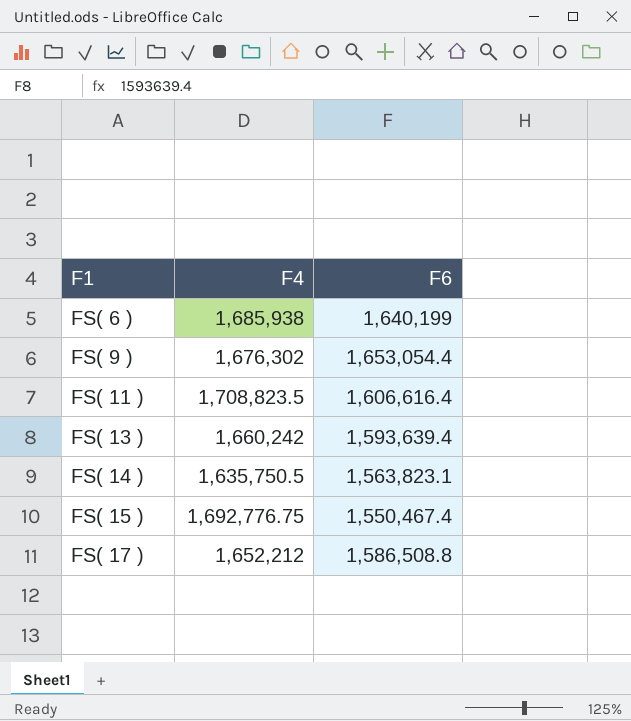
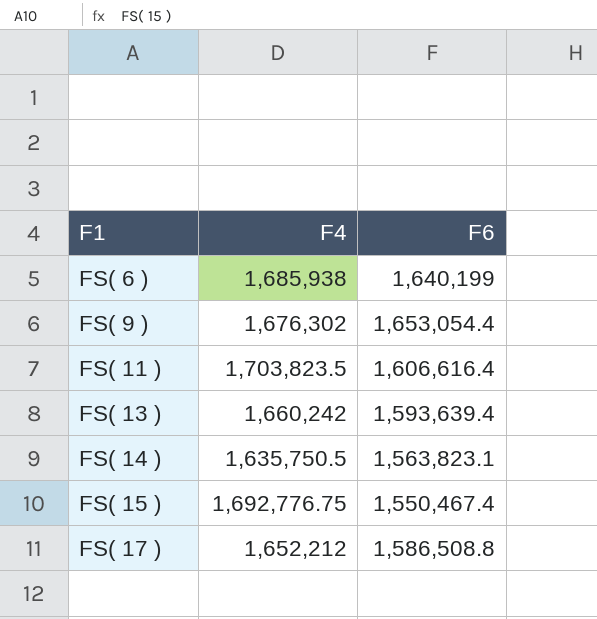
FS( 11 ) | F4: 1,708,823.5 -> 1,703,823.5

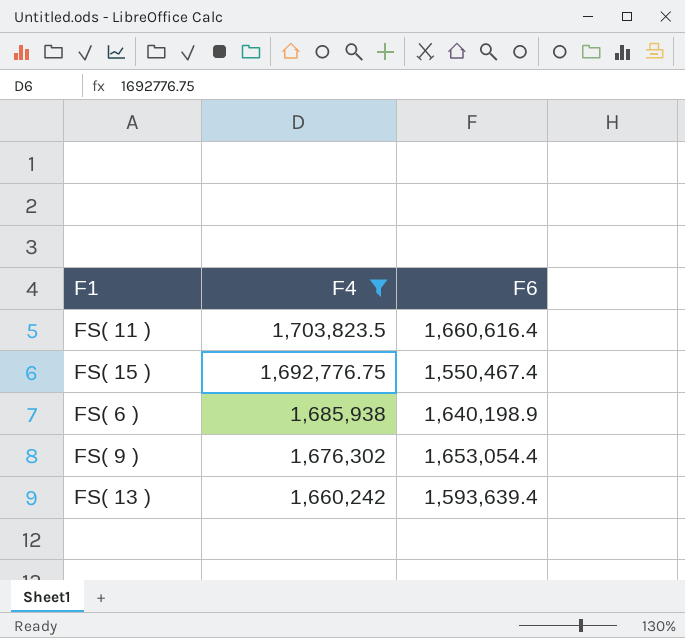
filter: none -> F4 >= 1,660,242
row order: F1 ascending -> F4 descending
FS( 11 ) | F6: 1,606,616.4 -> 1,660,616.4
FS( 6 ) | F6: 1,640,199 -> 1,640,198.9

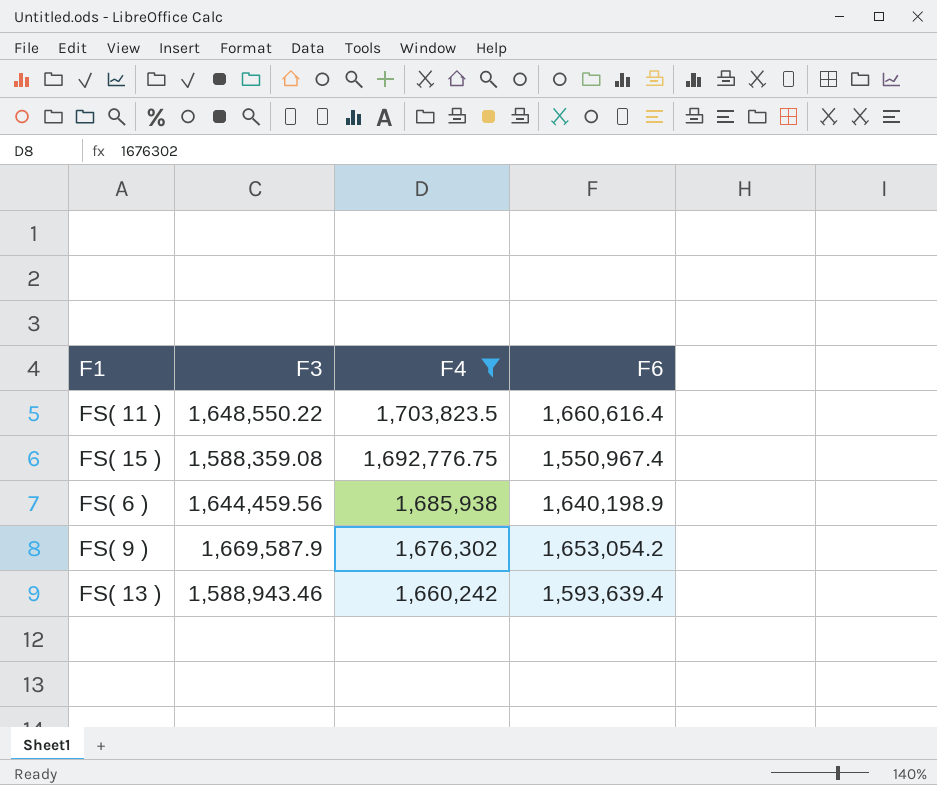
column F3 | position: none -> 2
FS( 15 ) | F6: 1,550,467.4 -> 1,550,967.4
FS( 9 ) | F6: 1,653,054.4 -> 1,653,054.2

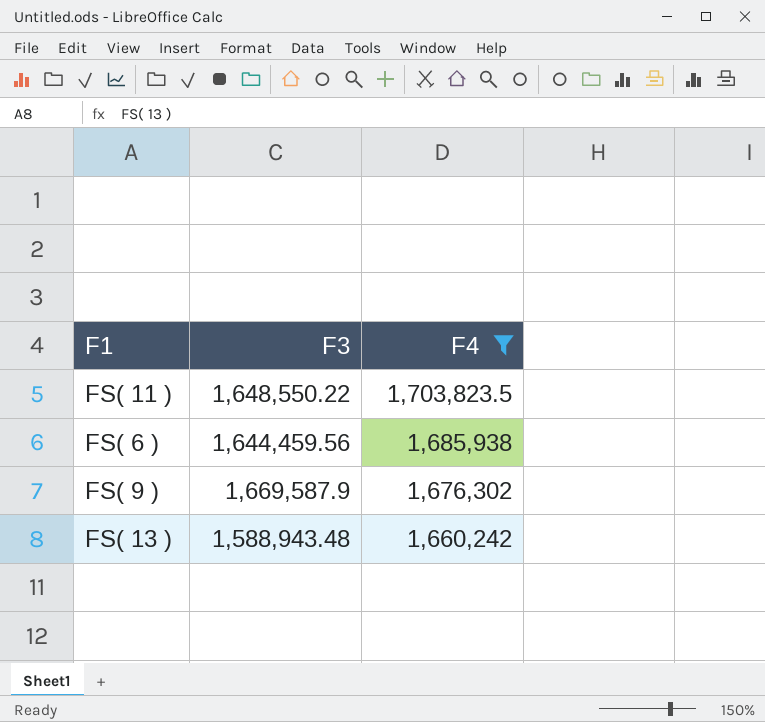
column F6 | position: 4 -> none
row FS( 15 ): 1,588,359.08 | 1,692,776.75 | 1,550,967.4 -> none
FS( 13 ) | F3: 1,588,943.46 -> 1,588,943.48

